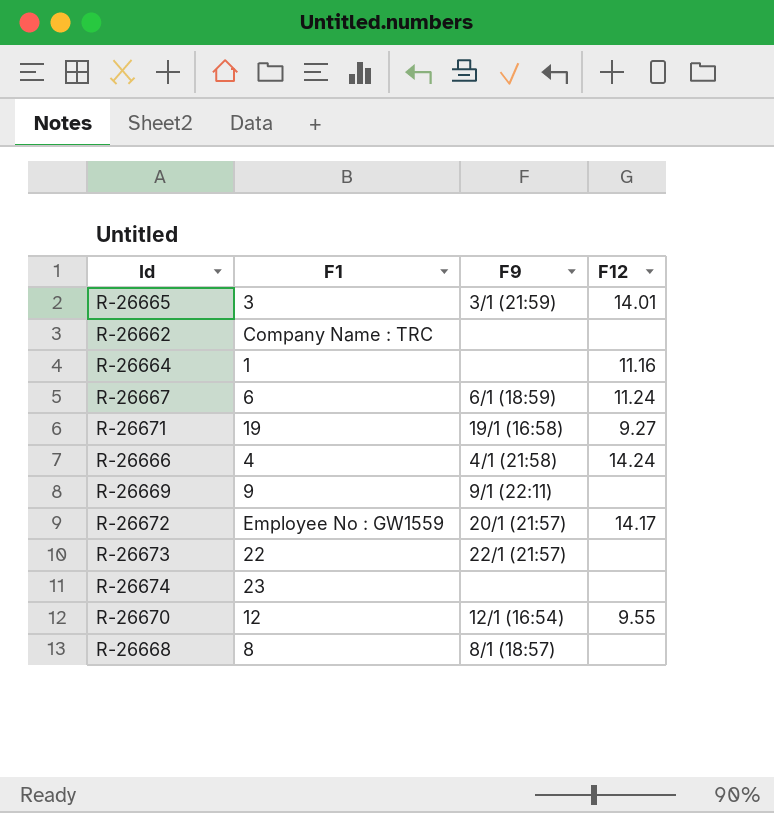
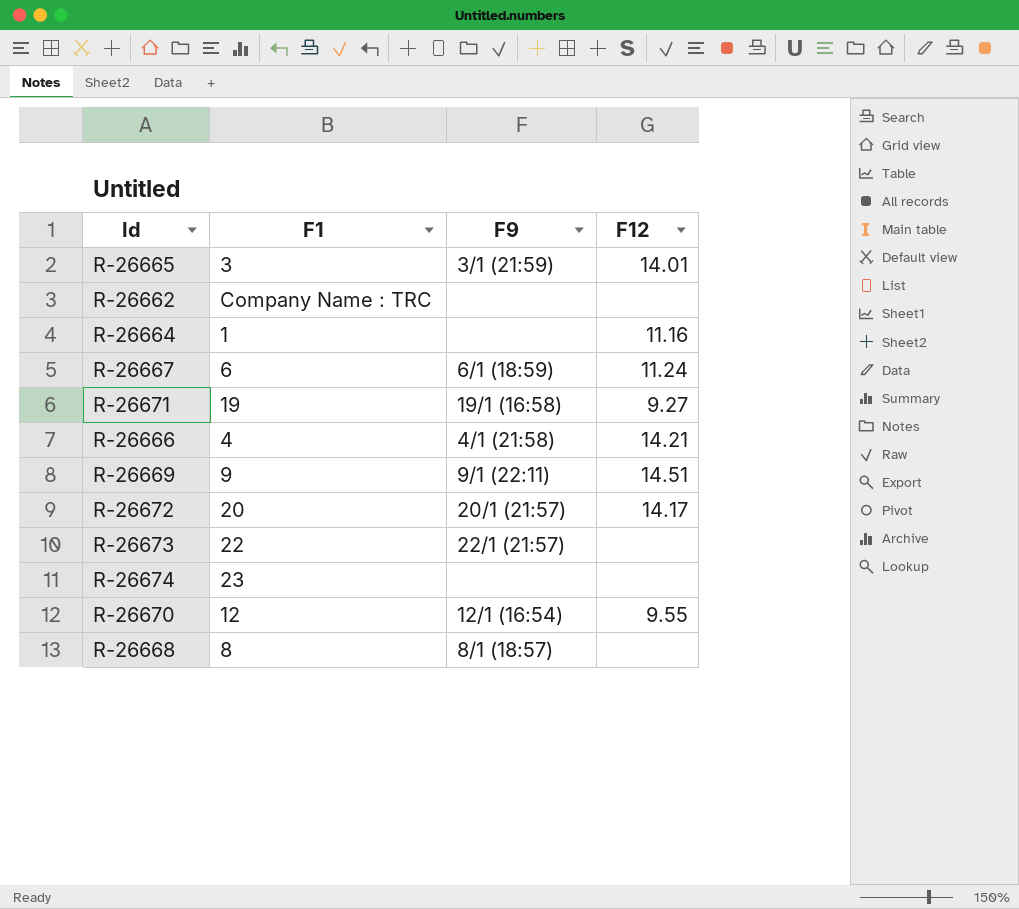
R-26666 | F12: 14.24 -> 14.21
R-26669 | F12: none -> 14.51
R-26672 | F1: Employee No : GW1559 -> 20

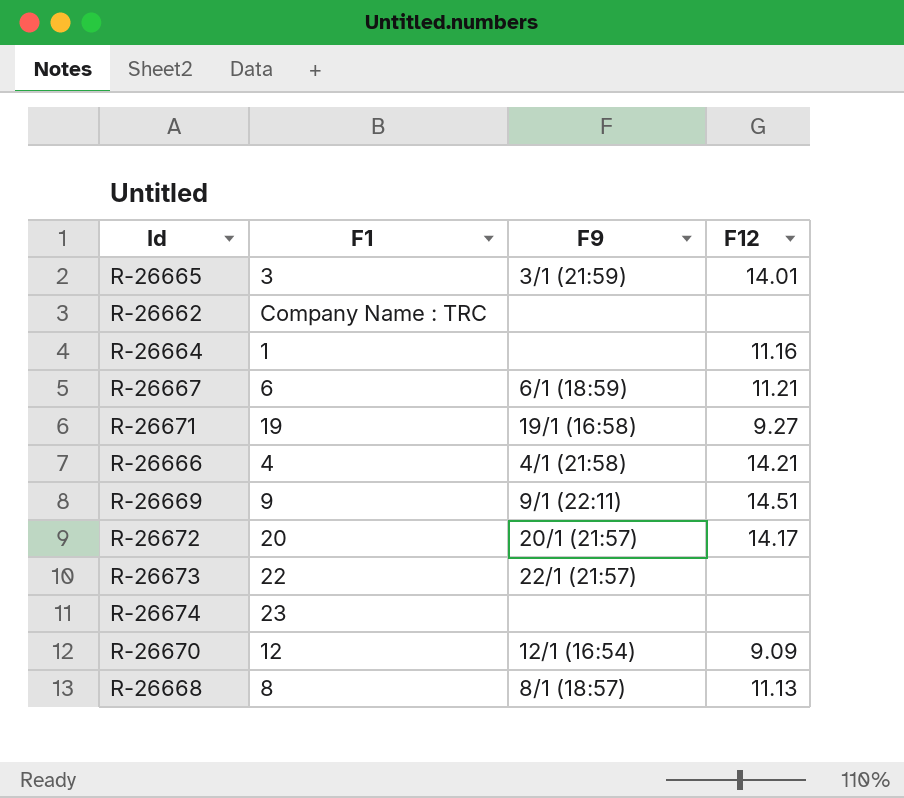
R-26667 | F12: 11.24 -> 11.21
R-26670 | F12: 9.55 -> 9.09
R-26668 | F12: none -> 11.13

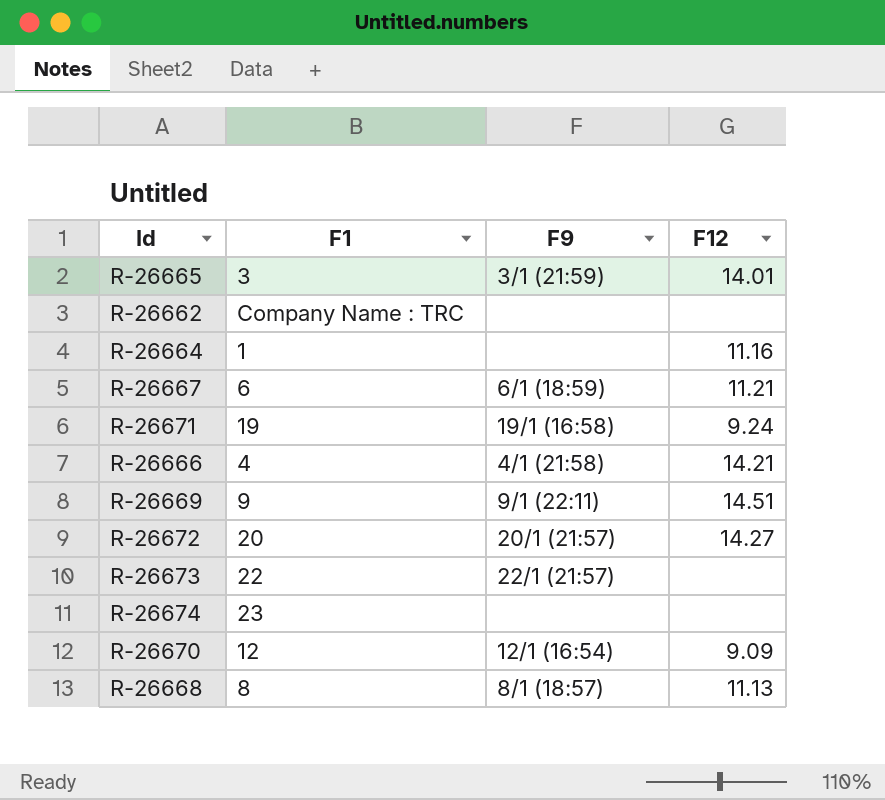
R-26671 | F12: 9.27 -> 9.24
R-26672 | F12: 14.17 -> 14.27

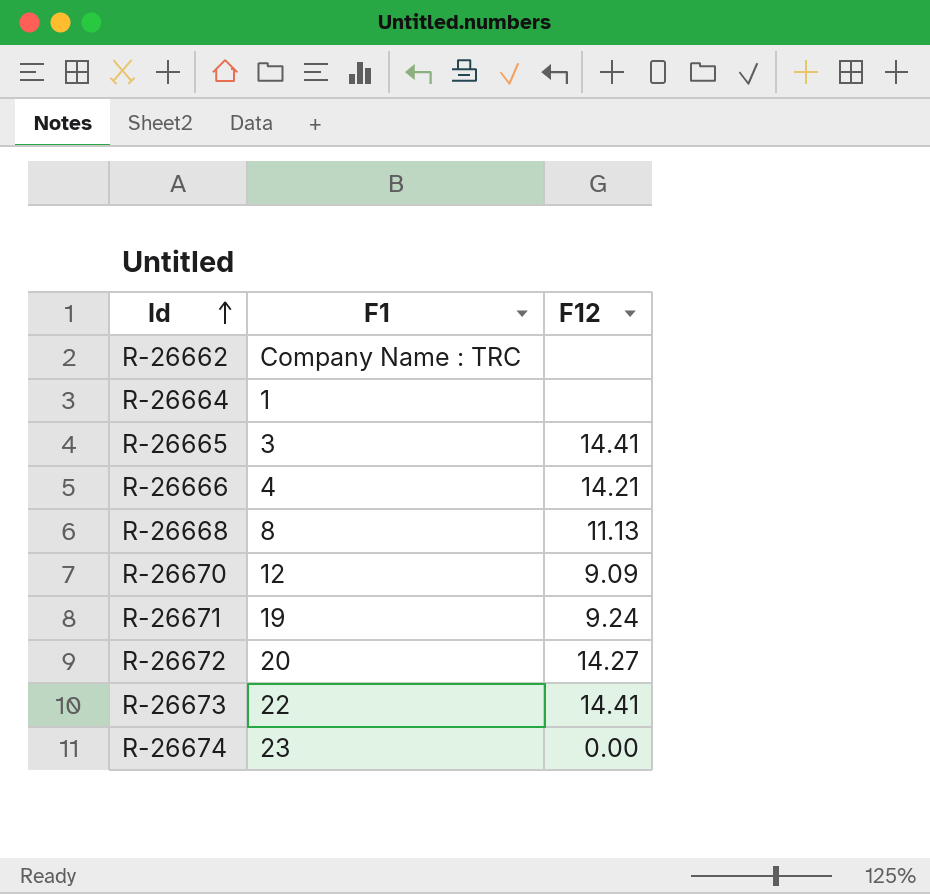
row order: none -> Id ascending
column F9 | position: 3 -> none
row R-26667: 6 | 6/1 (18:59) | 11.21 -> none
row R-26669: 9 | 9/1 (22:11) | 14.51 -> none
R-26664 | F12: 11.16 -> none
R-26665 | F12: 14.01 -> 14.41
R-26673 | F12: none -> 14.41
R-26674 | F12: none -> 0.00

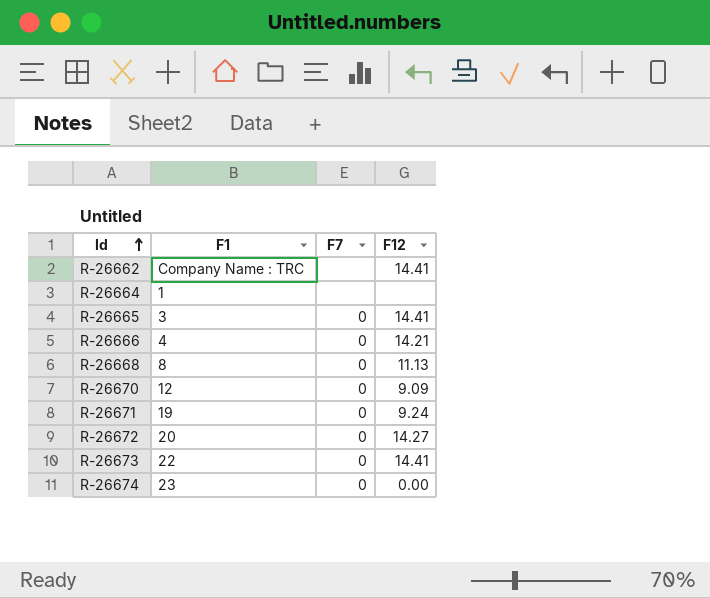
column F7 | position: none -> 3
R-26662 | F12: none -> 14.41

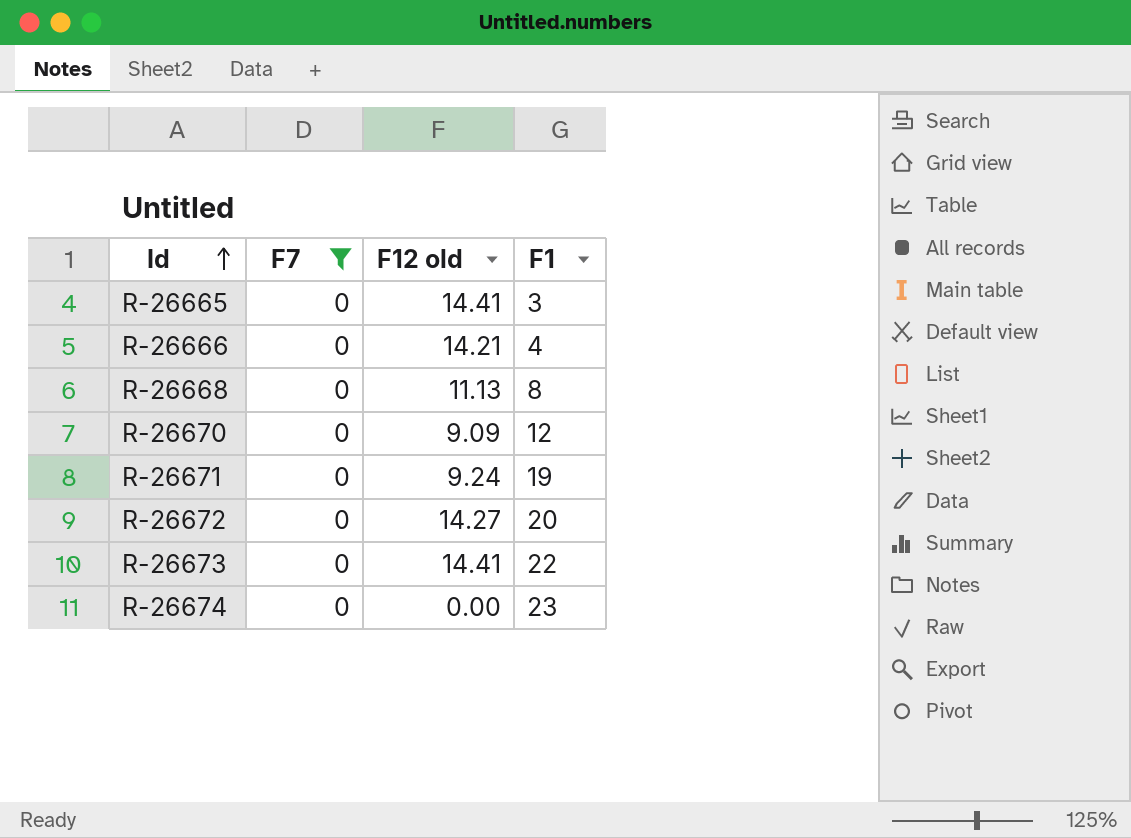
filter: none -> F7 = 0
column name: F12 -> F12 old
column F1 | position: 2 -> 4

